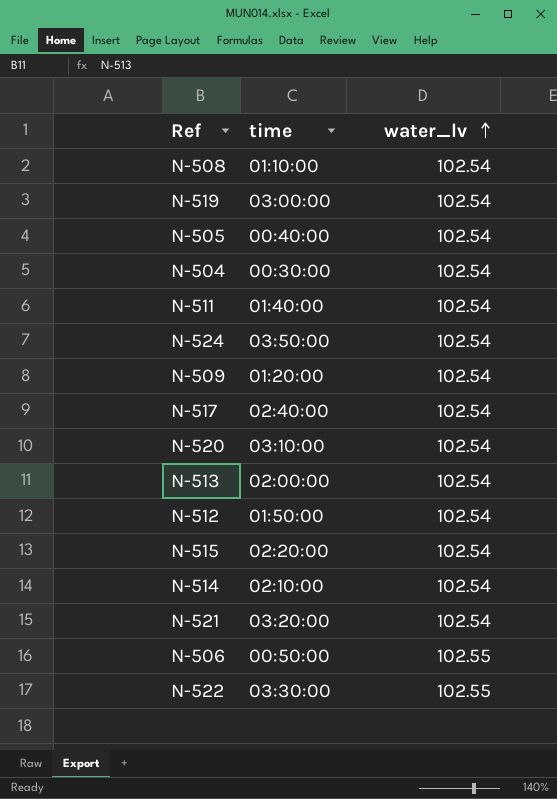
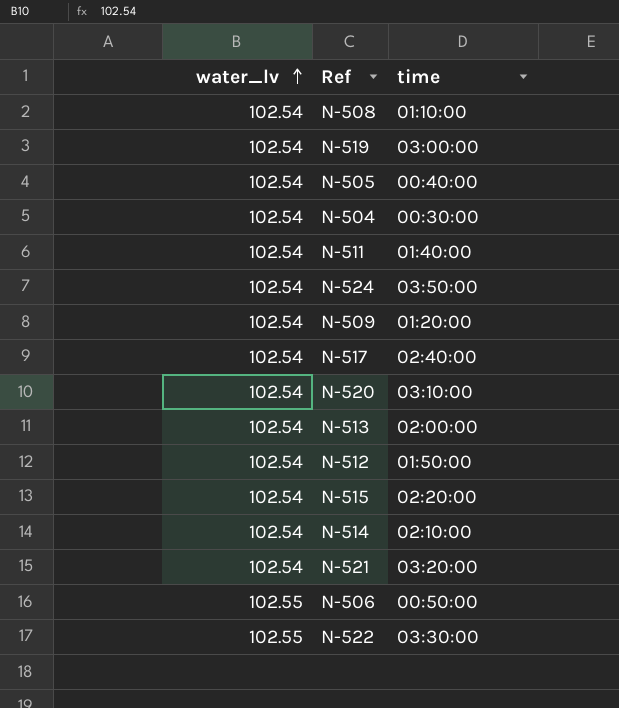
column water_lv | position: 3 -> 1

